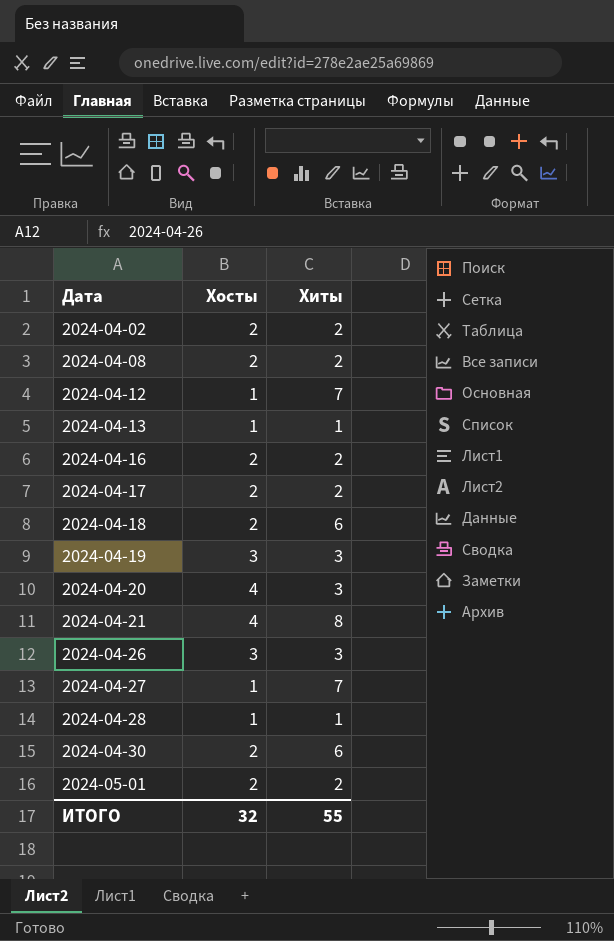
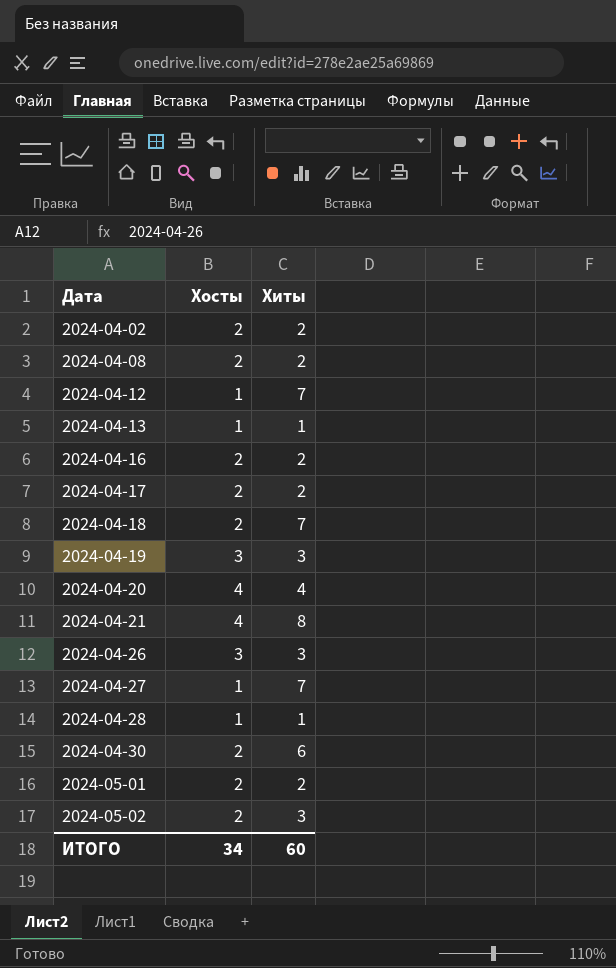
2024-04-18 | Хиты: 6 -> 7
2024-04-20 | Хиты: 3 -> 4
row 2024-05-02: none -> 2 | 3
ИТОГО | Хосты: 32 -> 34
ИТОГО | Хиты: 55 -> 60

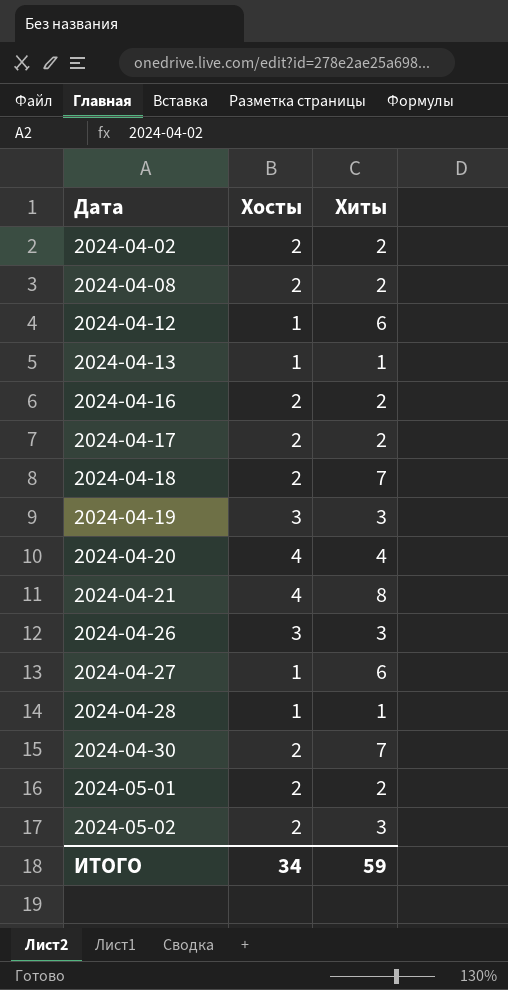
2024-04-12 | Хиты: 7 -> 6
2024-04-27 | Хиты: 7 -> 6
2024-04-30 | Хиты: 6 -> 7
ИТОГО | Хиты: 60 -> 59

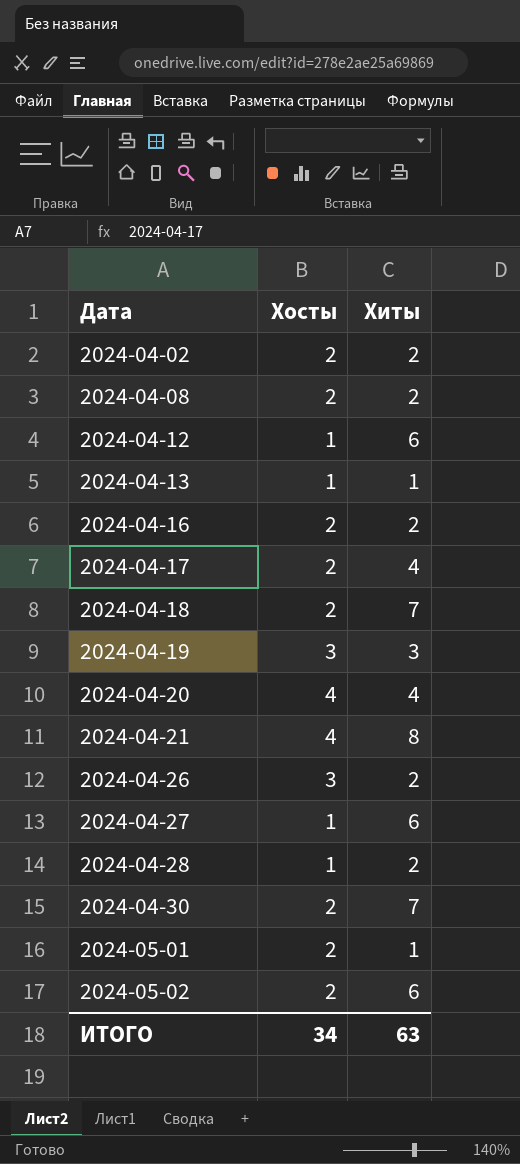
2024-04-17 | Хиты: 2 -> 4
2024-04-26 | Хиты: 3 -> 2
2024-04-28 | Хиты: 1 -> 2
2024-05-01 | Хиты: 2 -> 1
2024-05-02 | Хиты: 3 -> 6
ИТОГО | Хиты: 59 -> 63

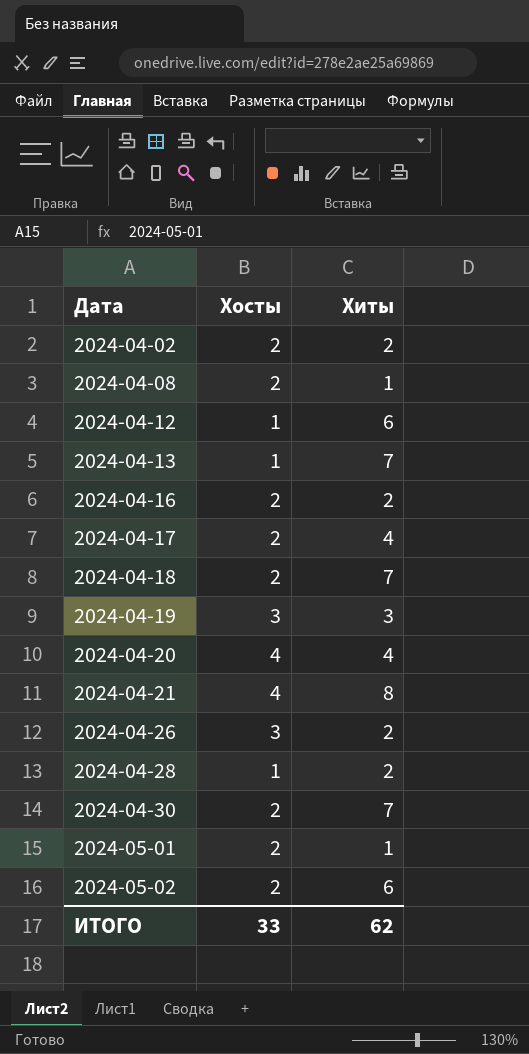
row 2024-04-27: 1 | 6 -> none
2024-04-08 | Хиты: 2 -> 1
2024-04-13 | Хиты: 1 -> 7
ИТОГО | Хосты: 34 -> 33
ИТОГО | Хиты: 63 -> 62

